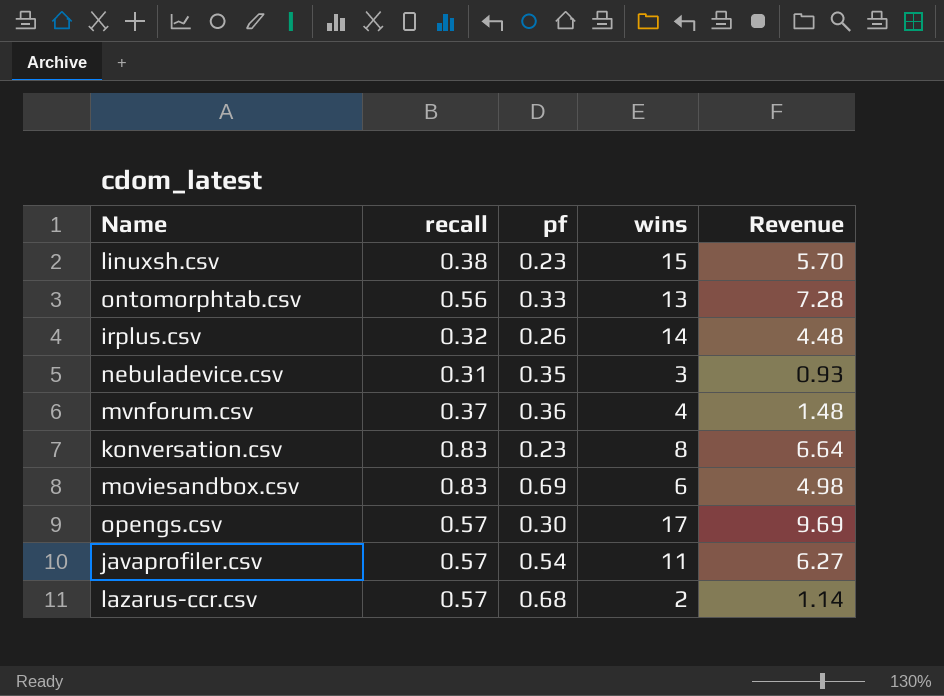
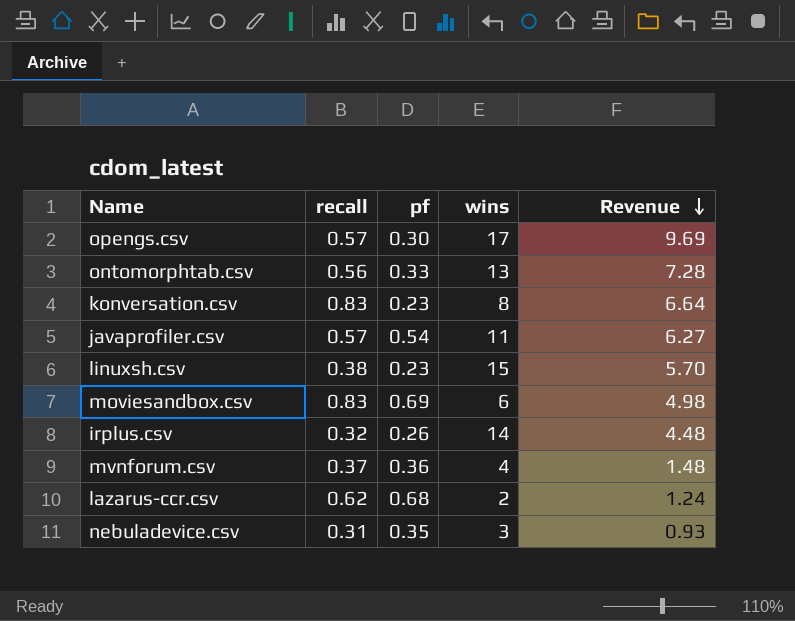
row order: none -> Revenue descending
lazarus-ccr.csv | recall: 0.57 -> 0.62
lazarus-ccr.csv | Revenue: 1.14 -> 1.24

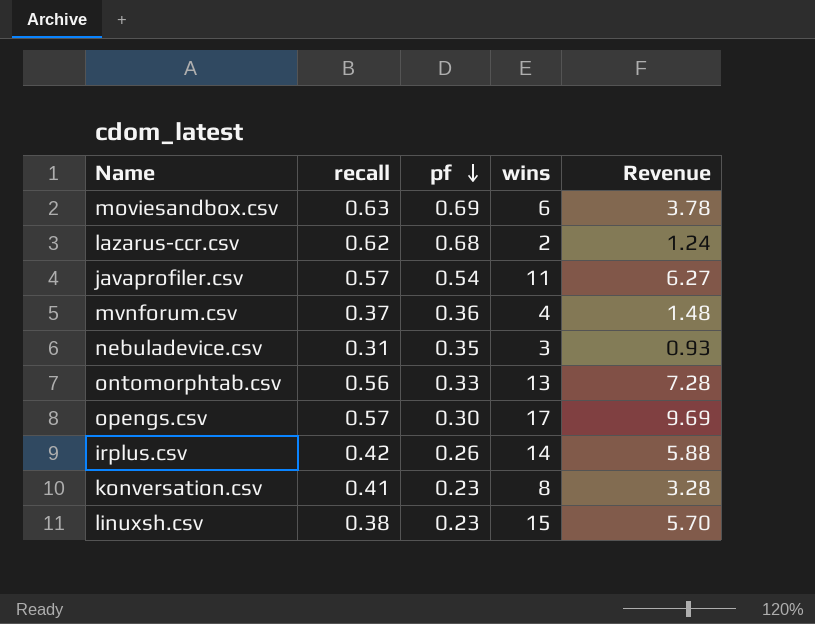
row order: Revenue descending -> pf descending
moviesandbox.csv | recall: 0.83 -> 0.63
moviesandbox.csv | Revenue: 4.98 -> 3.78
irplus.csv | recall: 0.32 -> 0.42
irplus.csv | Revenue: 4.48 -> 5.88
konversation.csv | recall: 0.83 -> 0.41
konversation.csv | Revenue: 6.64 -> 3.28

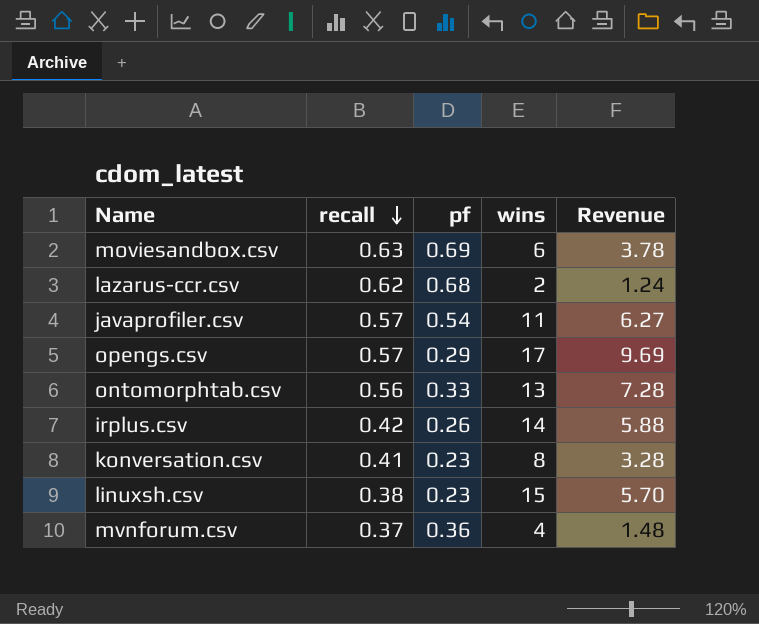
row order: pf descending -> recall descending
row nebuladevice.csv: 0.31 | 0.35 | 3 | 0.93 -> none
opengs.csv | pf: 0.30 -> 0.29

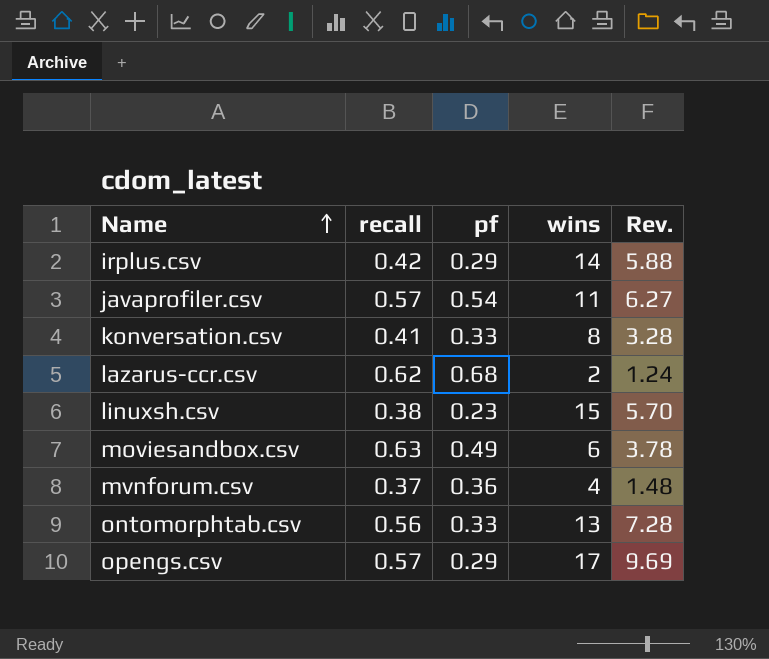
row order: recall descending -> Name ascending
column name: Revenue -> Rev.
irplus.csv | pf: 0.26 -> 0.29
konversation.csv | pf: 0.23 -> 0.33
moviesandbox.csv | pf: 0.69 -> 0.49

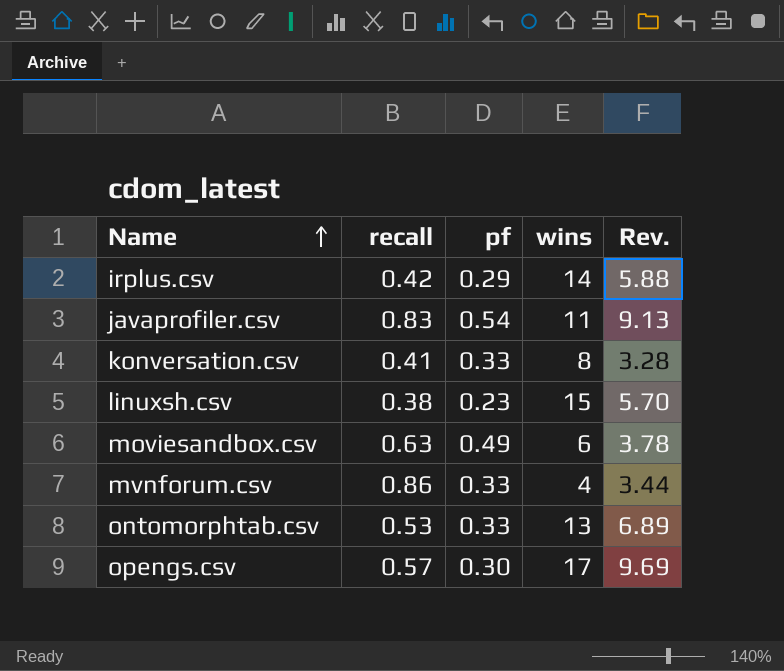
row lazarus-ccr.csv: 0.62 | 0.68 | 2 | 1.24 -> none
javaprofiler.csv | recall: 0.57 -> 0.83
javaprofiler.csv | Rev.: 6.27 -> 9.13
mvnforum.csv | recall: 0.37 -> 0.86
mvnforum.csv | pf: 0.36 -> 0.33
mvnforum.csv | Rev.: 1.48 -> 3.44
ontomorphtab.csv | recall: 0.56 -> 0.53
ontomorphtab.csv | Rev.: 7.28 -> 6.89
opengs.csv | pf: 0.29 -> 0.30

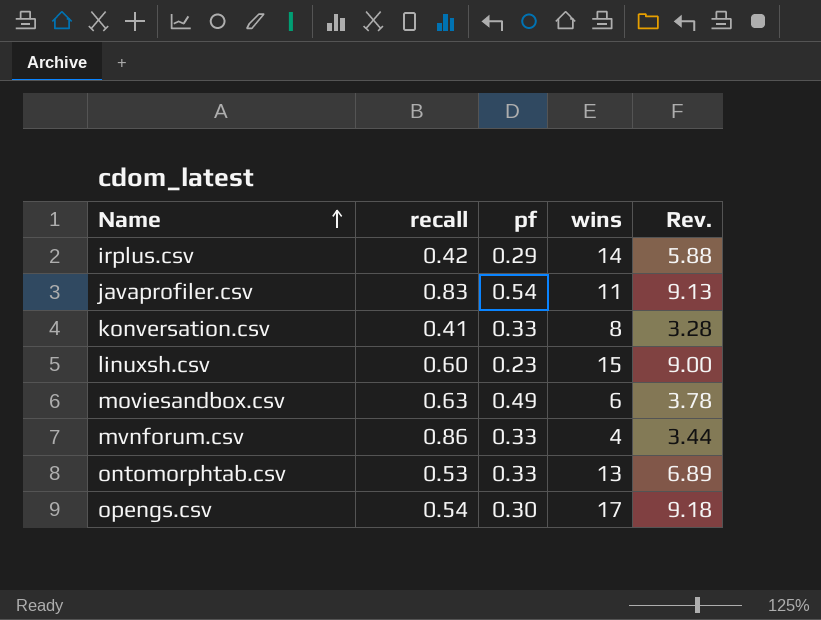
linuxsh.csv | recall: 0.38 -> 0.60
linuxsh.csv | Rev.: 5.70 -> 9.00
opengs.csv | recall: 0.57 -> 0.54
opengs.csv | Rev.: 9.69 -> 9.18

